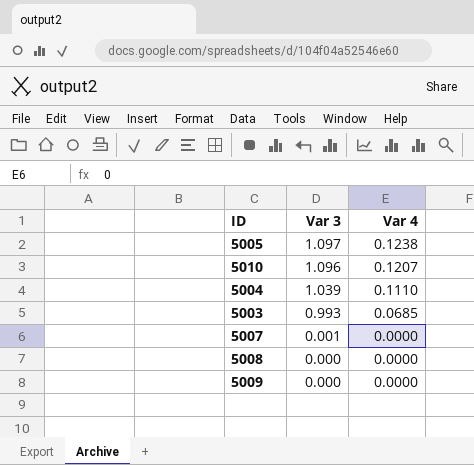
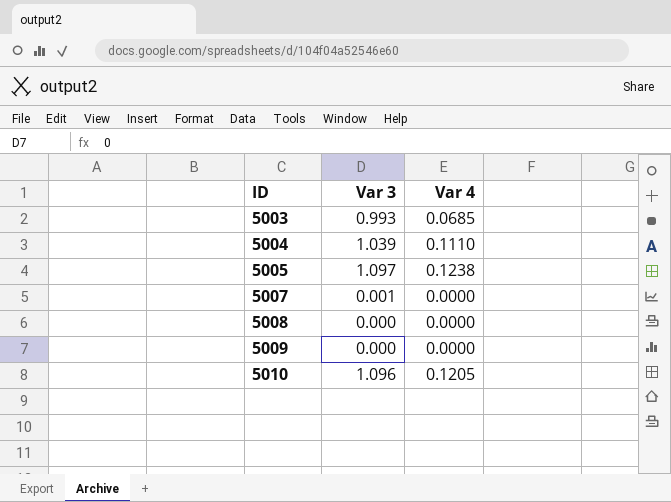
row order: Var 3 descending -> ID ascending
5010 | Var 4: 0.1207 -> 0.1205

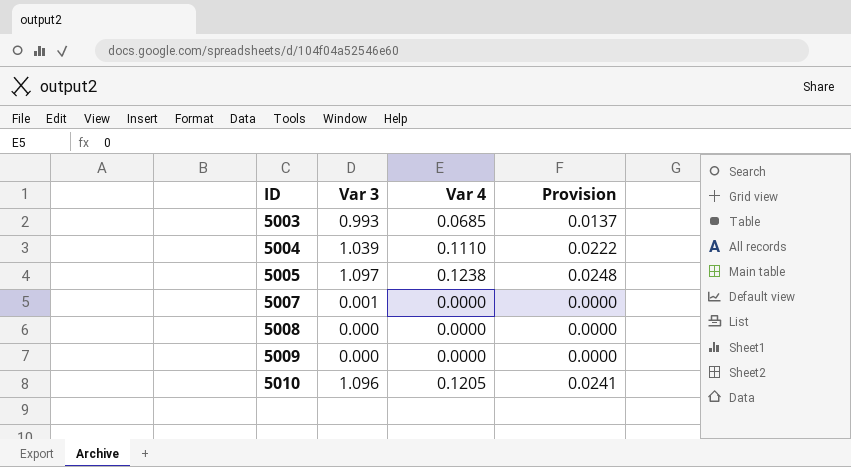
column Provision | formula: none -> [Var 4] * 0.2

